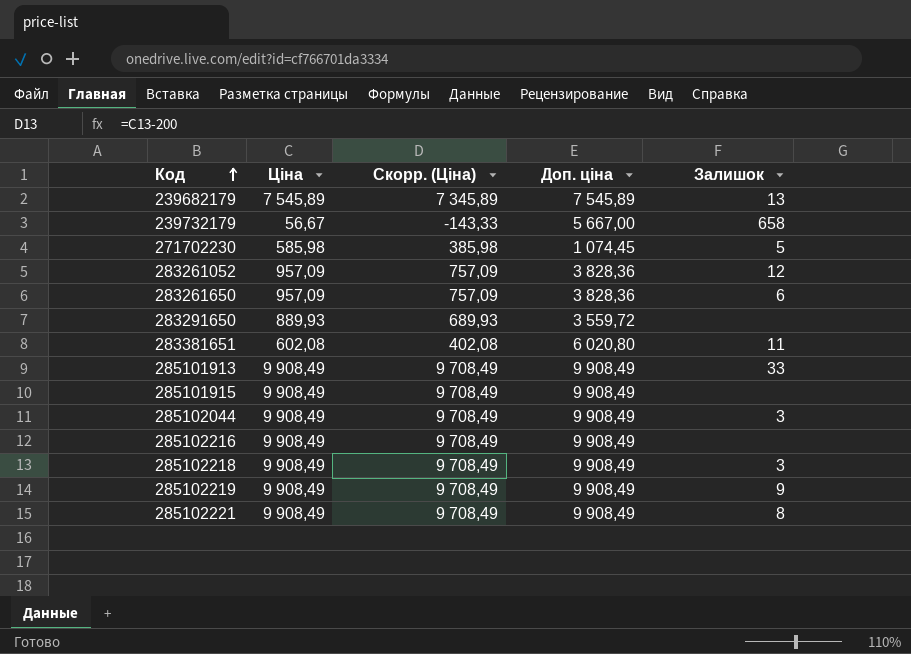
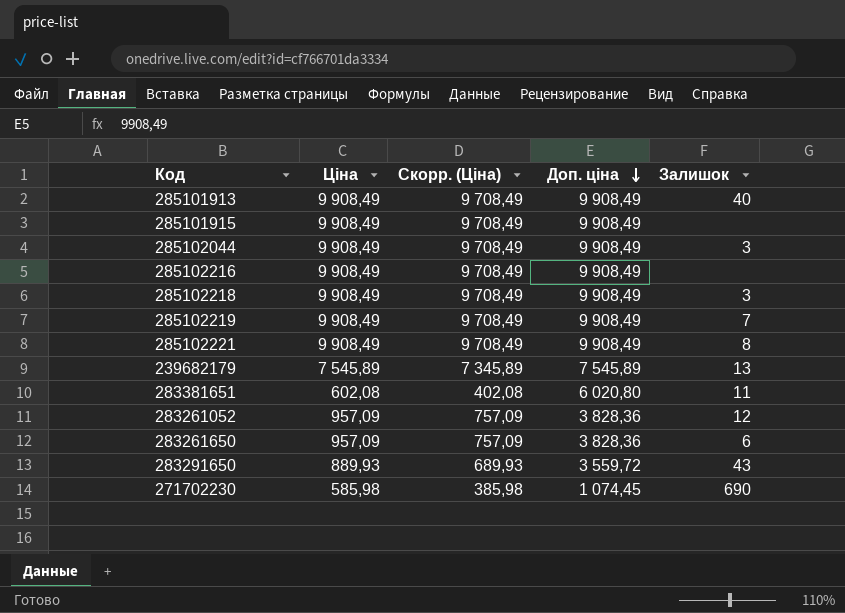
row order: Код ascending -> Доп. ціна descending
row 239732179: 56,67 | -143,33 | 5 667,00 | 658 -> none
285101913 | Залишок: 33 -> 40
285102219 | Залишок: 9 -> 7
283291650 | Залишок: none -> 43
271702230 | Залишок: 5 -> 690

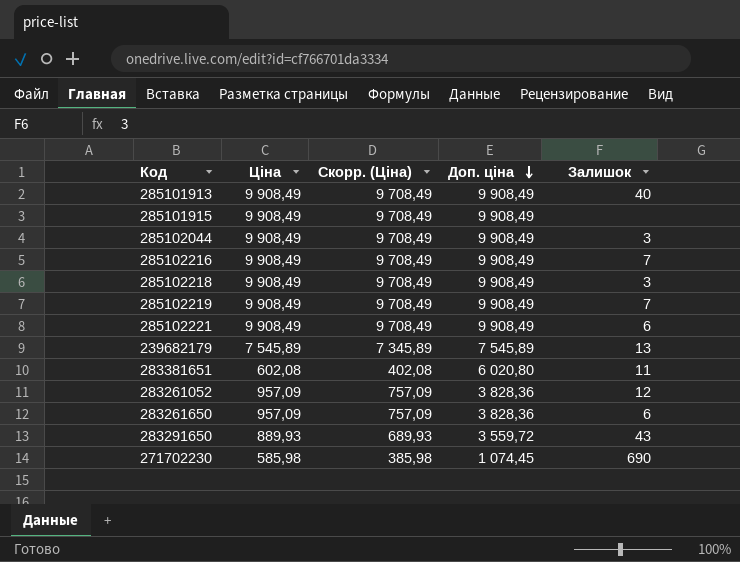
285102216 | Залишок: none -> 7
285102221 | Залишок: 8 -> 6

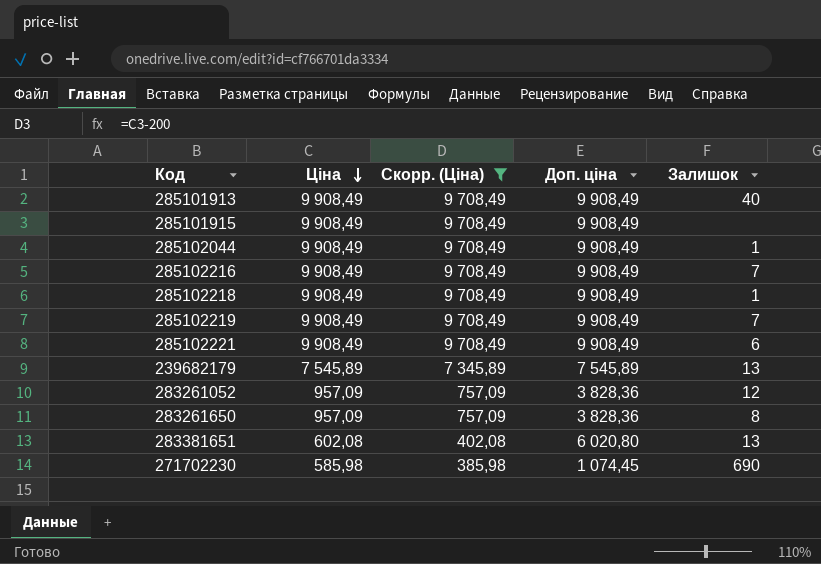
filter: none -> Скорр. (Ціна) != 689,93
row order: Доп. ціна descending -> Ціна descending
285102044 | Залишок: 3 -> 1
285102218 | Залишок: 3 -> 1
283261650 | Залишок: 6 -> 8
283381651 | Залишок: 11 -> 13

